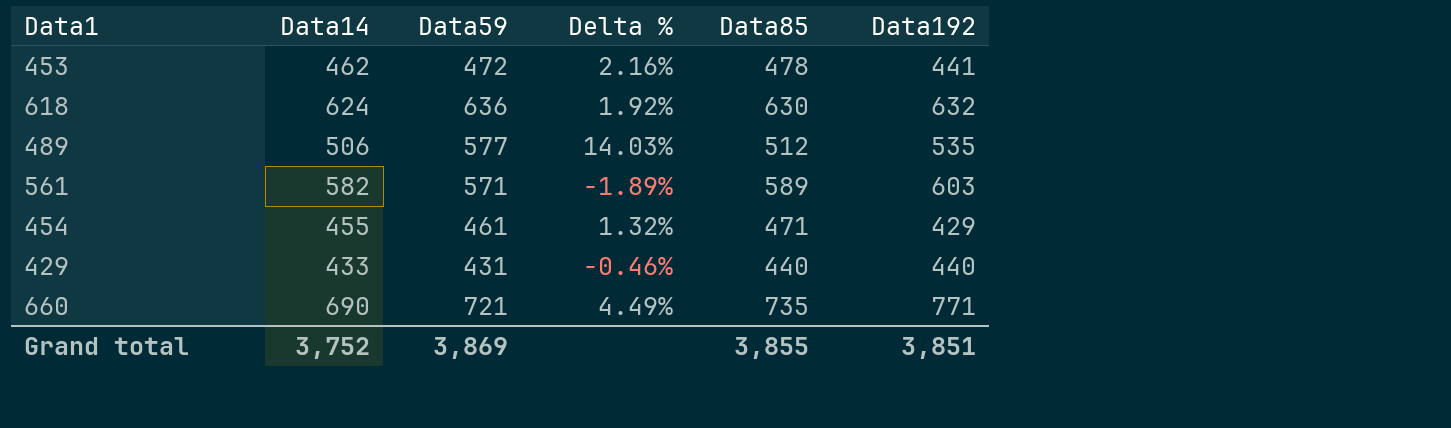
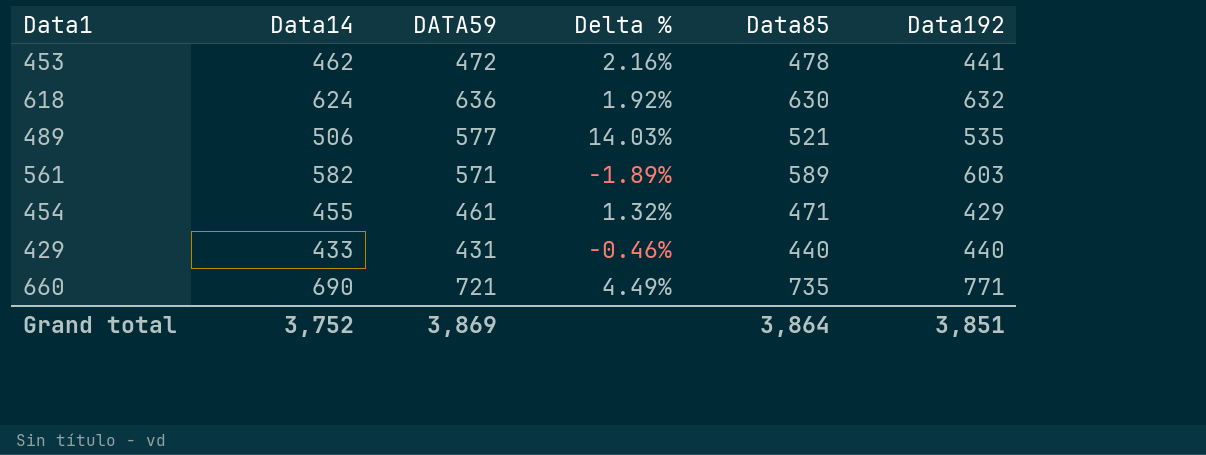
column name: Data59 -> DATA59
489 | Data85: 512 -> 521
Grand total | Data85: 3,855 -> 3,864

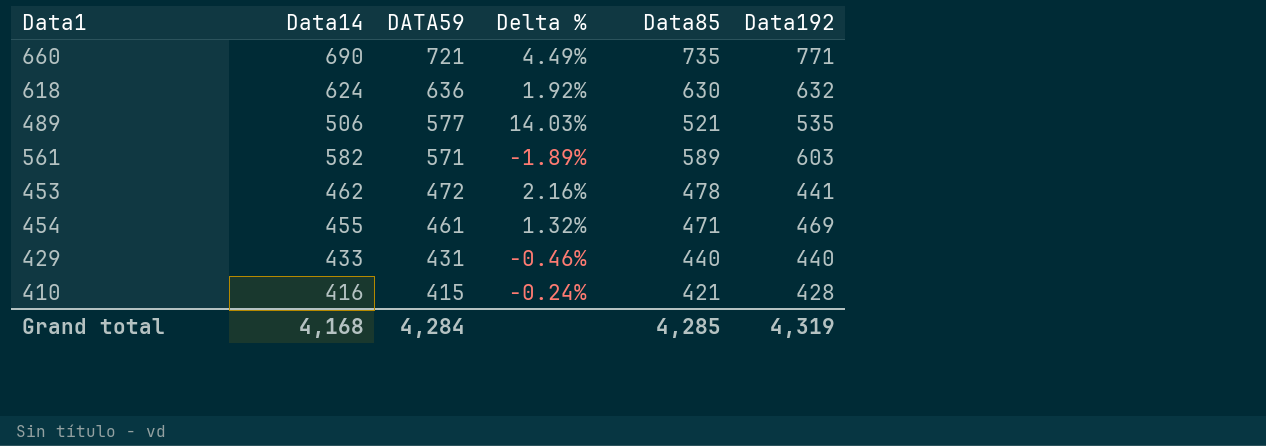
row order: none -> DATA59 descending
454 | Data192: 429 -> 469
row 410: none -> 416 | 415 | -0.24% | 421 | 428
Grand total | Data14: 3,752 -> 4,168
Grand total | DATA59: 3,869 -> 4,284
Grand total | Data85: 3,864 -> 4,285
Grand total | Data192: 3,851 -> 4,319

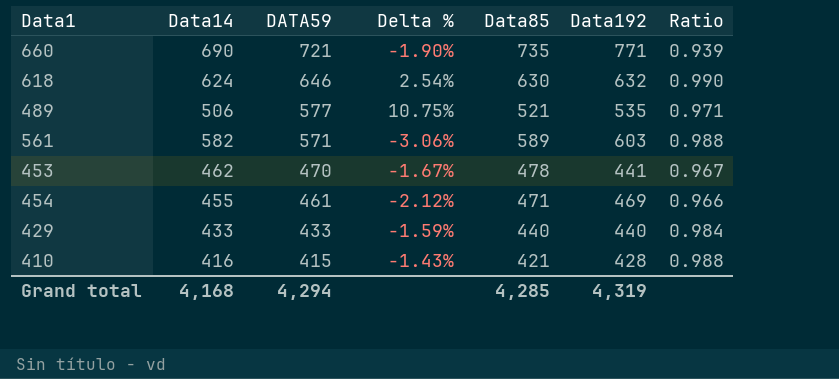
column Delta % | formula: ([DATA59] - [Data14]) / [Data14] -> ([DATA59] - [Data85]) / [Data85]
column Ratio | formula: none -> [Data14] / [Data85]
618 | DATA59: 636 -> 646
453 | DATA59: 472 -> 470
429 | DATA59: 431 -> 433
Grand total | DATA59: 4,284 -> 4,294

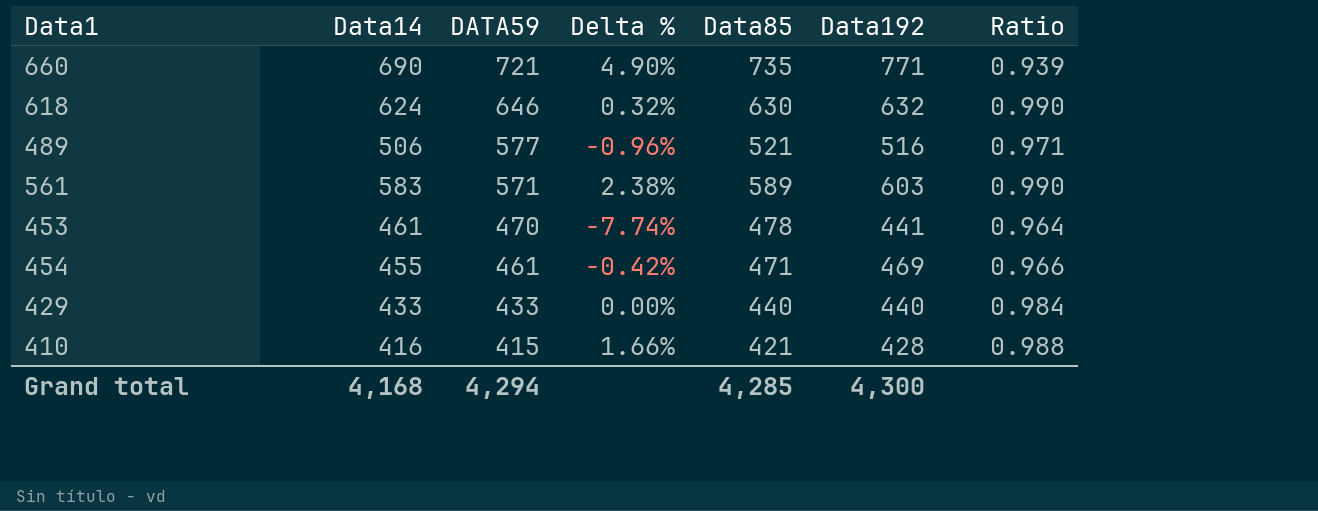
column Delta % | formula: ([DATA59] - [Data85]) / [Data85] -> ([Data192] - [Data85]) / [Data85]
489 | Data192: 535 -> 516
561 | Data14: 582 -> 583
561 | Ratio: 0.988 -> 0.990
453 | Data14: 462 -> 461
453 | Ratio: 0.967 -> 0.964
Grand total | Data192: 4,319 -> 4,300

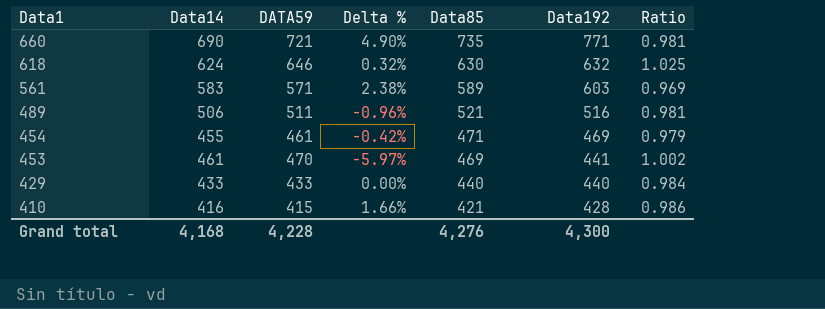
row order: DATA59 descending -> Data1 descending
column Ratio | formula: [Data14] / [Data85] -> [DATA59] / [Data85]
489 | DATA59: 577 -> 511
453 | Delta %: -7.74% -> -5.97%
453 | Data85: 478 -> 469
Grand total | DATA59: 4,294 -> 4,228
Grand total | Data85: 4,285 -> 4,276

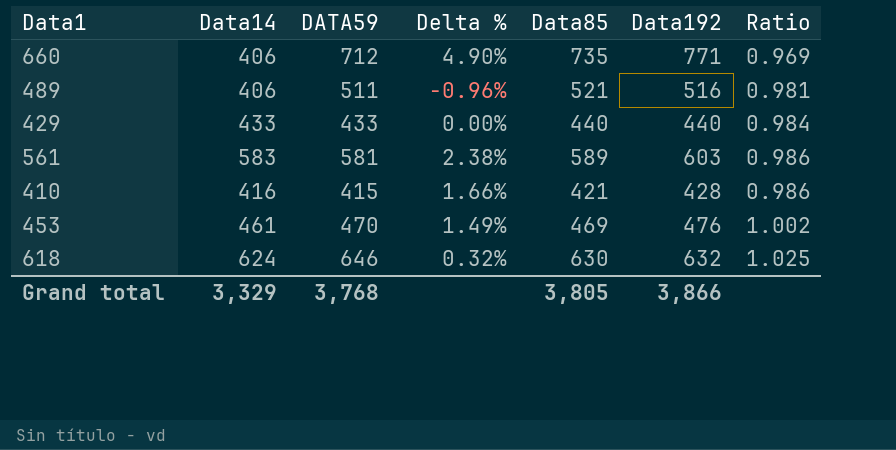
row order: Data1 descending -> Ratio ascending
row 454: 455 | 461 | -0.42% | 471 | 469 | 0.979 -> none
660 | Data14: 690 -> 406
660 | DATA59: 721 -> 712
660 | Ratio: 0.981 -> 0.969
489 | Data14: 506 -> 406
561 | DATA59: 571 -> 581
561 | Ratio: 0.969 -> 0.986
453 | Delta %: -5.97% -> 1.49%
453 | Data192: 441 -> 476
Grand total | Data14: 4,168 -> 3,329
Grand total | DATA59: 4,228 -> 3,768
Grand total | Data85: 4,276 -> 3,805
Grand total | Data192: 4,300 -> 3,866

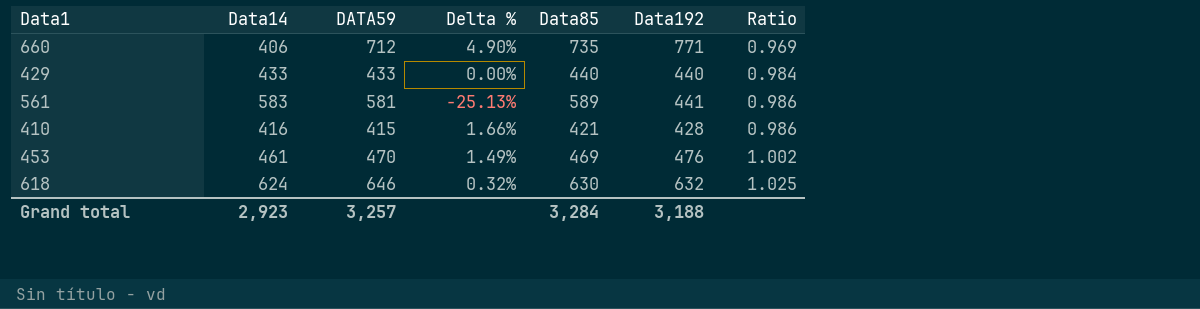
row 489: 406 | 511 | -0.96% | 521 | 516 | 0.981 -> none
561 | Delta %: 2.38% -> -25.13%
561 | Data192: 603 -> 441
Grand total | Data14: 3,329 -> 2,923
Grand total | DATA59: 3,768 -> 3,257
Grand total | Data85: 3,805 -> 3,284
Grand total | Data192: 3,866 -> 3,188

